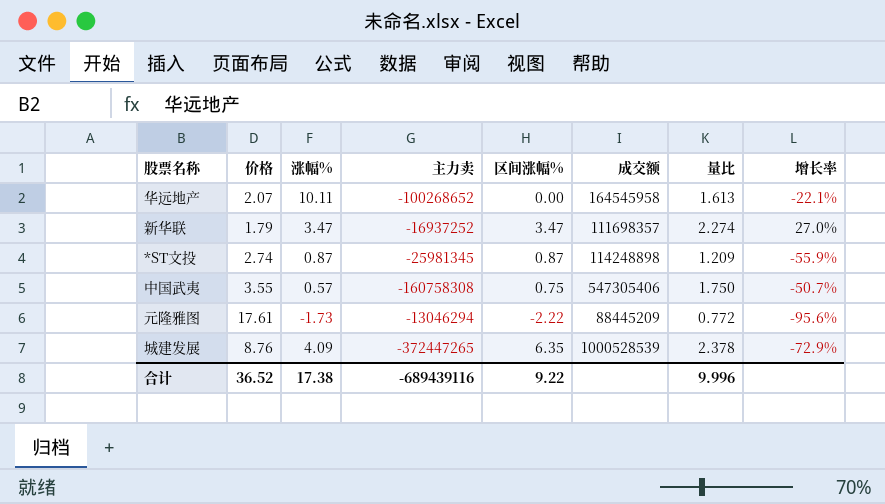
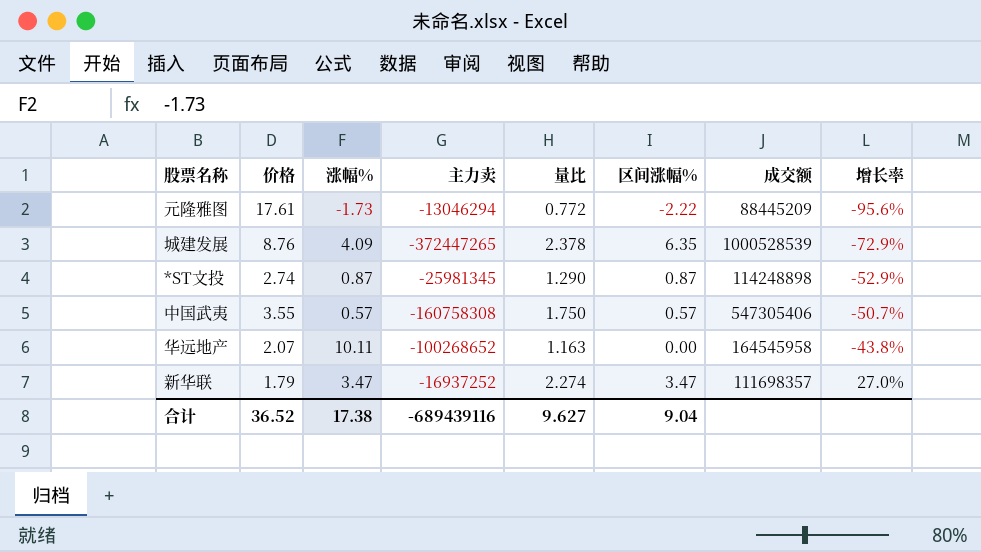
row order: none -> 增长率 ascending
column 量比 | position: 7 -> 5
*ST文投 | 量比: 1.209 -> 1.290
*ST文投 | 增长率: -55.9% -> -52.9%
中国武夷 | 区间涨幅%: 0.75 -> 0.57
华远地产 | 量比: 1.613 -> 1.163
华远地产 | 增长率: -22.1% -> -43.8%
合计 | 量比: 9.996 -> 9.627
合计 | 区间涨幅%: 9.22 -> 9.04

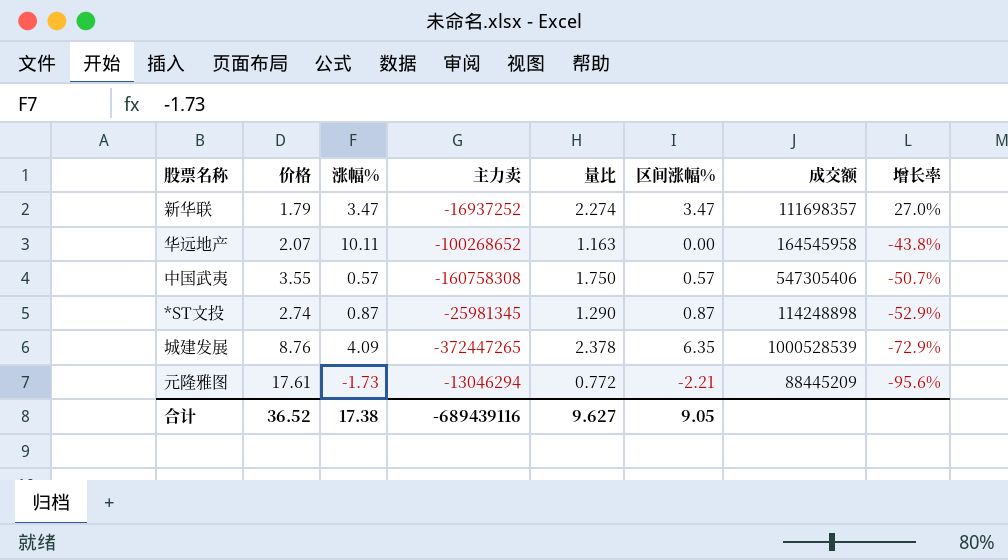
row order: 增长率 ascending -> 增长率 descending
元隆雅图 | 区间涨幅%: -2.22 -> -2.21
合计 | 区间涨幅%: 9.04 -> 9.05

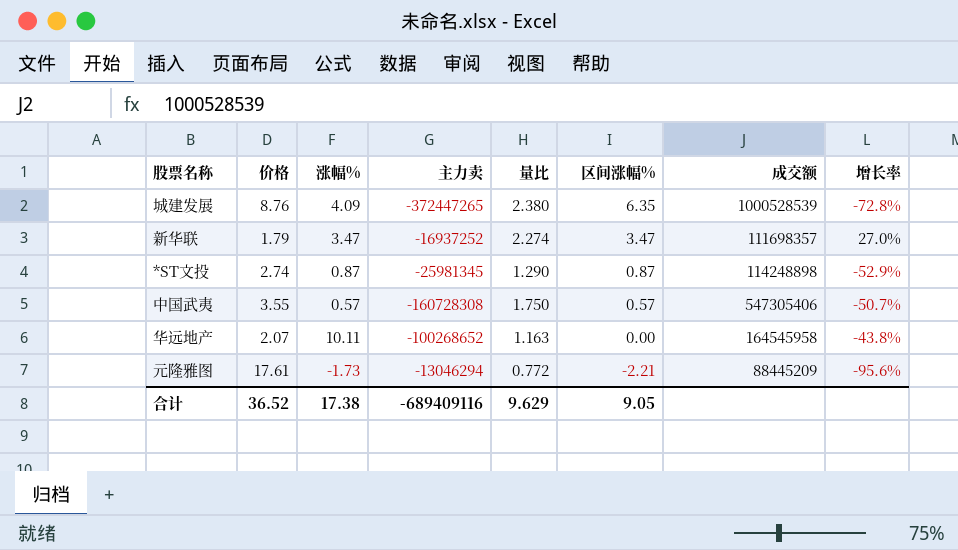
row order: 增长率 descending -> 区间涨幅% descending
城建发展 | 量比: 2.378 -> 2.380
城建发展 | 增长率: -72.9% -> -72.8%
中国武夷 | 主力卖: -160758308 -> -160728308
合计 | 主力卖: -689439116 -> -689409116
合计 | 量比: 9.627 -> 9.629

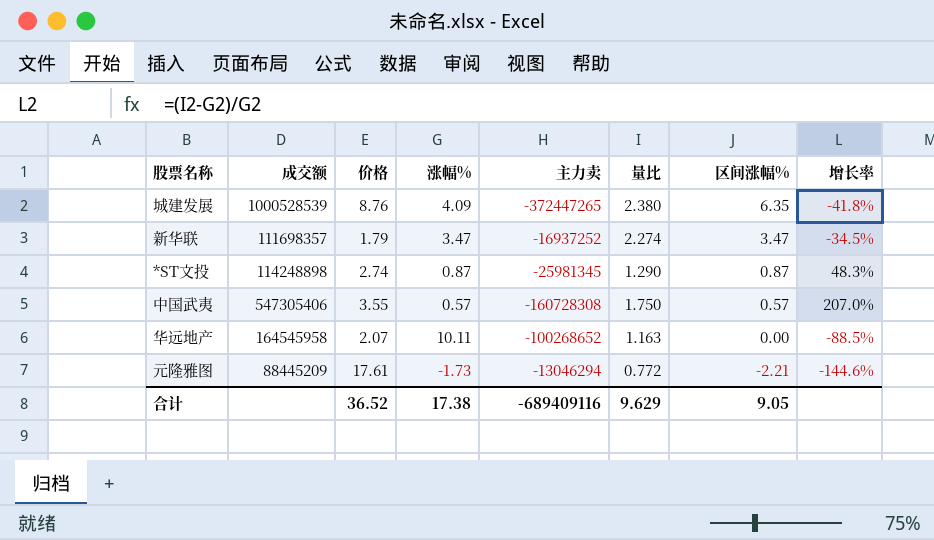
column 成交额 | position: 7 -> 2
column 增长率 | formula: ([量比] - [价格]) / [价格] -> ([量比] - [涨幅%]) / [涨幅%]

